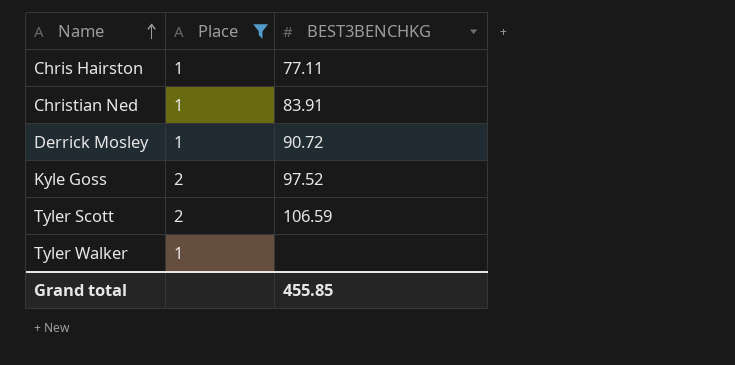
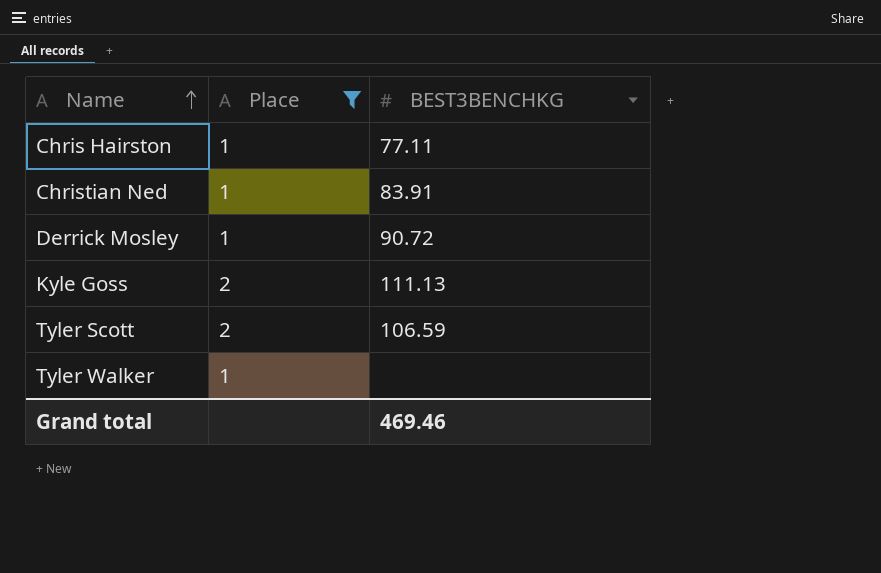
Kyle Goss | BEST3BENCHKG: 97.52 -> 111.13
Grand total | BEST3BENCHKG: 455.85 -> 469.46

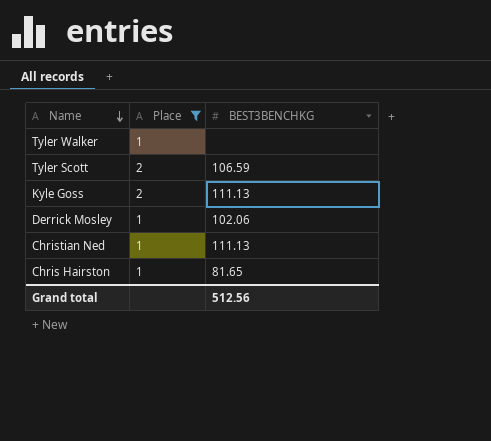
row order: Name ascending -> Name descending
Derrick Mosley | BEST3BENCHKG: 90.72 -> 102.06
Christian Ned | BEST3BENCHKG: 83.91 -> 111.13
Chris Hairston | BEST3BENCHKG: 77.11 -> 81.65
Grand total | BEST3BENCHKG: 469.46 -> 512.56

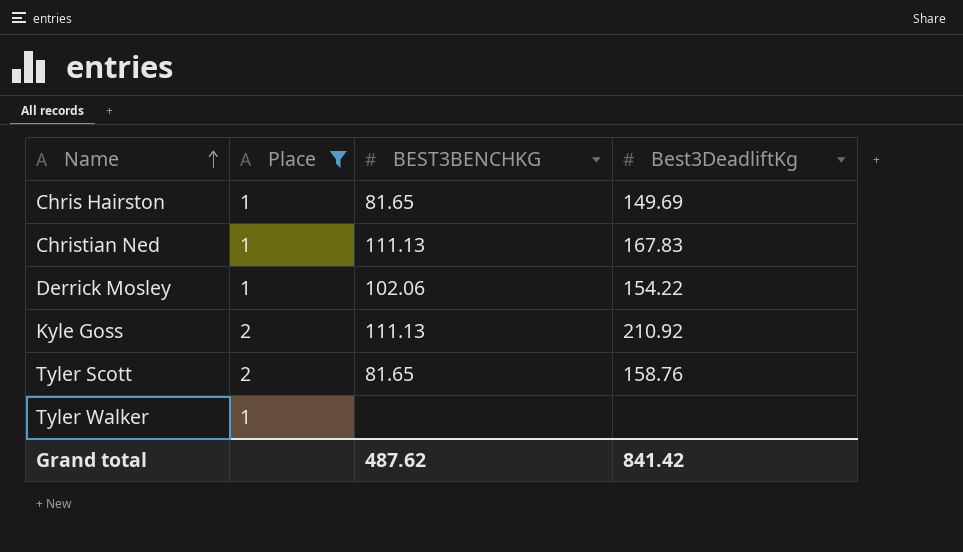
row order: Name descending -> Name ascending
column Best3DeadliftKg | position: none -> 4
Tyler Scott | BEST3BENCHKG: 106.59 -> 81.65
Grand total | BEST3BENCHKG: 512.56 -> 487.62

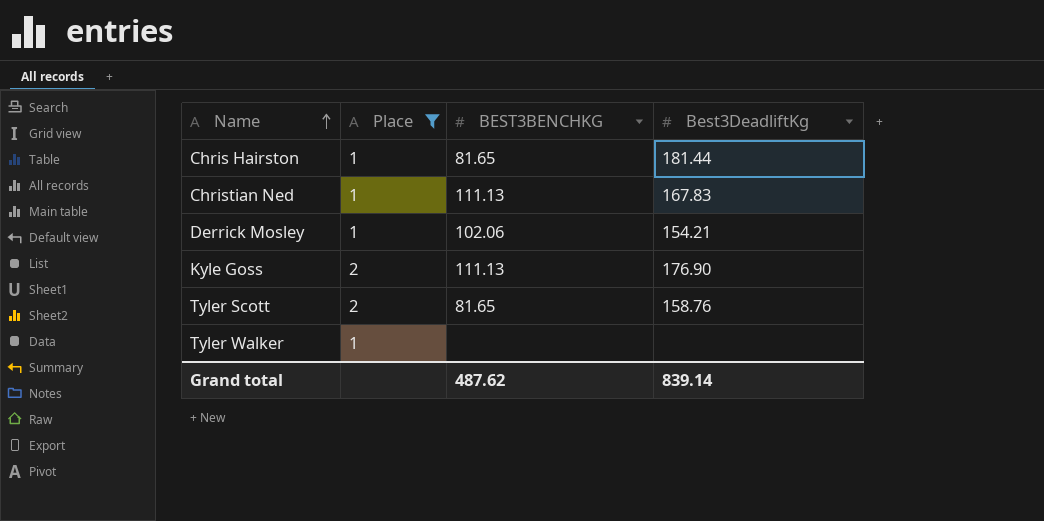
Chris Hairston | Best3DeadliftKg: 149.69 -> 181.44
Derrick Mosley | Best3DeadliftKg: 154.22 -> 154.21
Kyle Goss | Best3DeadliftKg: 210.92 -> 176.90
Grand total | Best3DeadliftKg: 841.42 -> 839.14

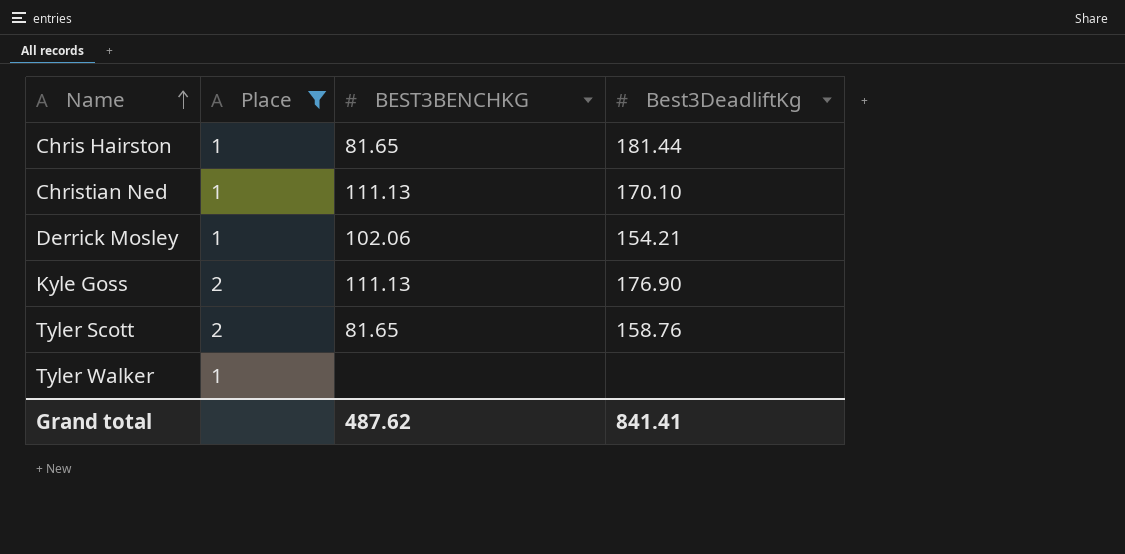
Christian Ned | Best3DeadliftKg: 167.83 -> 170.10
Grand total | Best3DeadliftKg: 839.14 -> 841.41

